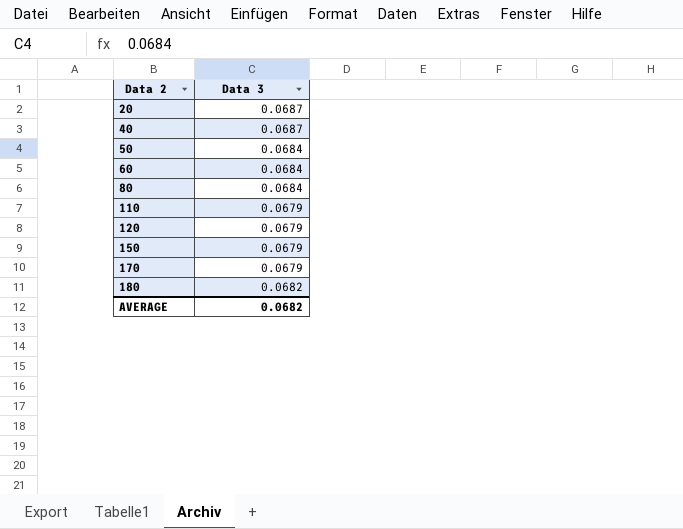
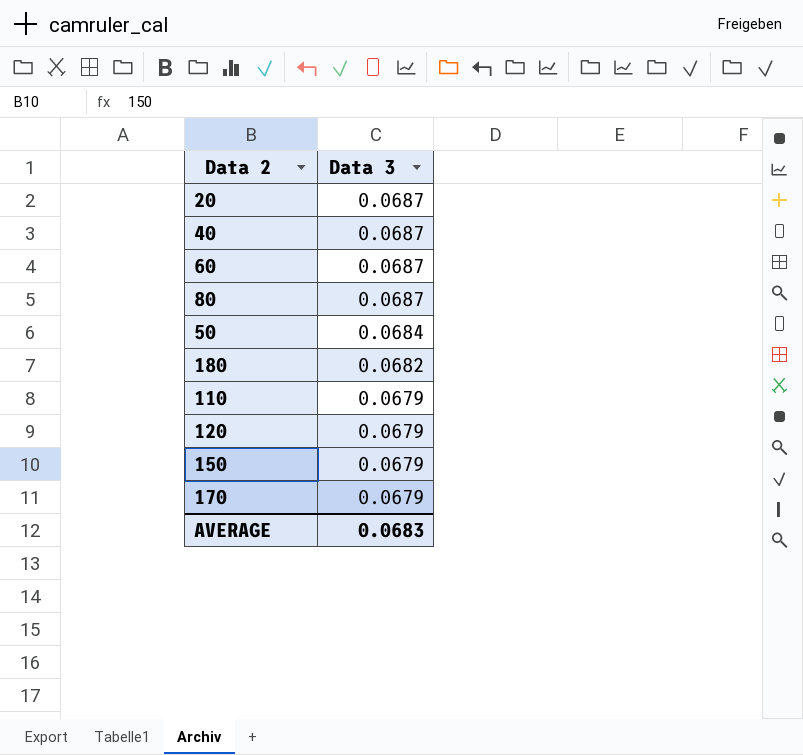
row order: Data 2 ascending -> Data 3 descending
60 | Data 3: 0.0684 -> 0.0687
80 | Data 3: 0.0684 -> 0.0687
AVERAGE | Data 3: 0.0682 -> 0.0683

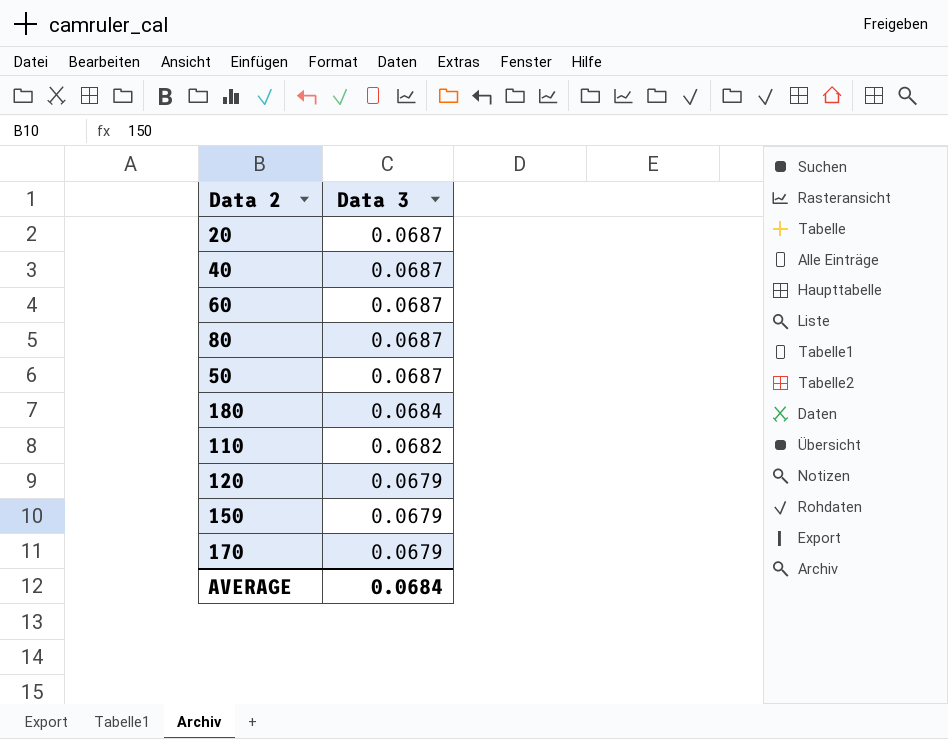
50 | Data 3: 0.0684 -> 0.0687
180 | Data 3: 0.0682 -> 0.0684
110 | Data 3: 0.0679 -> 0.0682
AVERAGE | Data 3: 0.0683 -> 0.0684

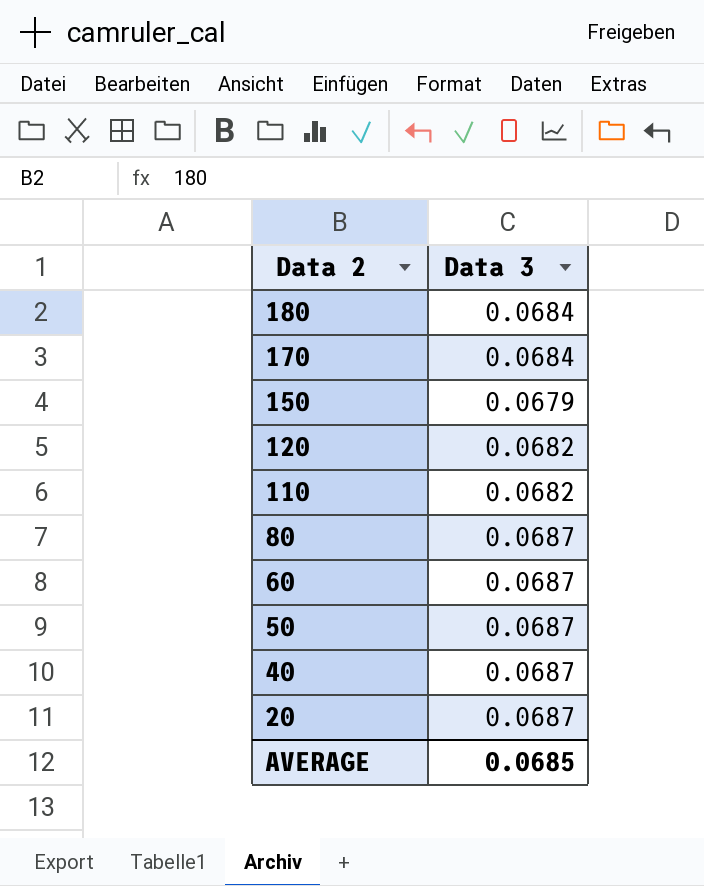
row order: Data 3 descending -> Data 2 descending
170 | Data 3: 0.0679 -> 0.0684
120 | Data 3: 0.0679 -> 0.0682
AVERAGE | Data 3: 0.0684 -> 0.0685

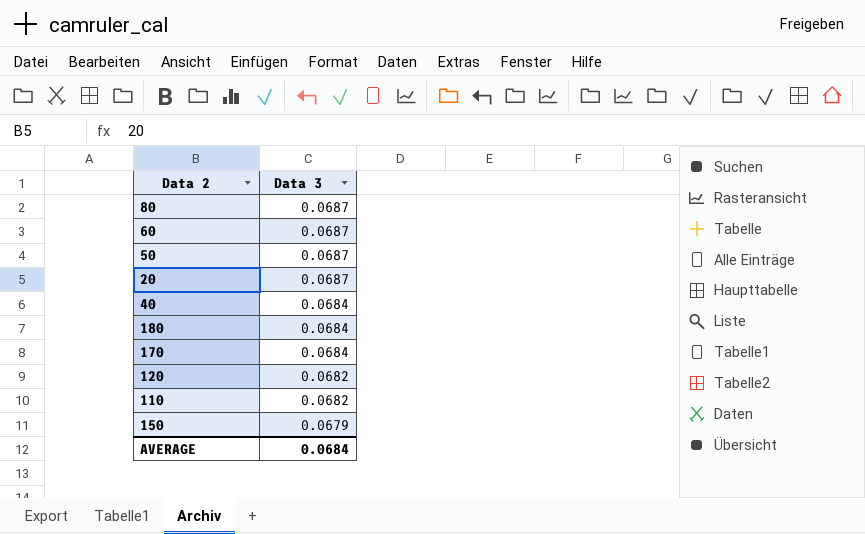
row order: Data 2 descending -> Data 3 descending
40 | Data 3: 0.0687 -> 0.0684
AVERAGE | Data 3: 0.0685 -> 0.0684

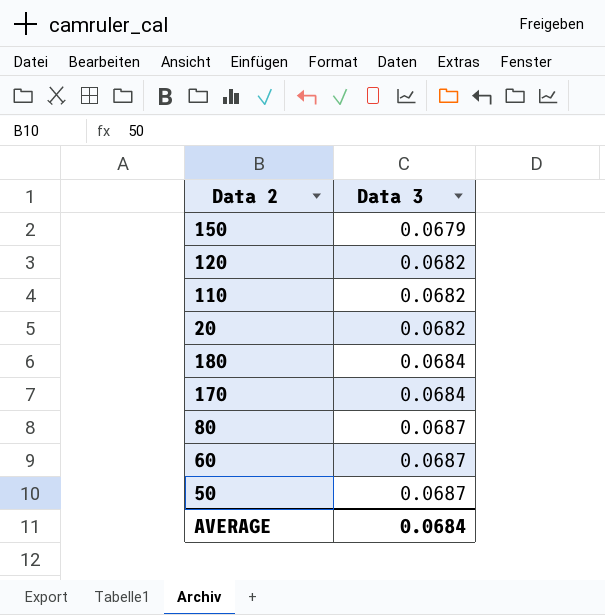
row order: Data 3 descending -> Data 3 ascending
row 40: 0.0684 -> none
20 | Data 3: 0.0687 -> 0.0682

